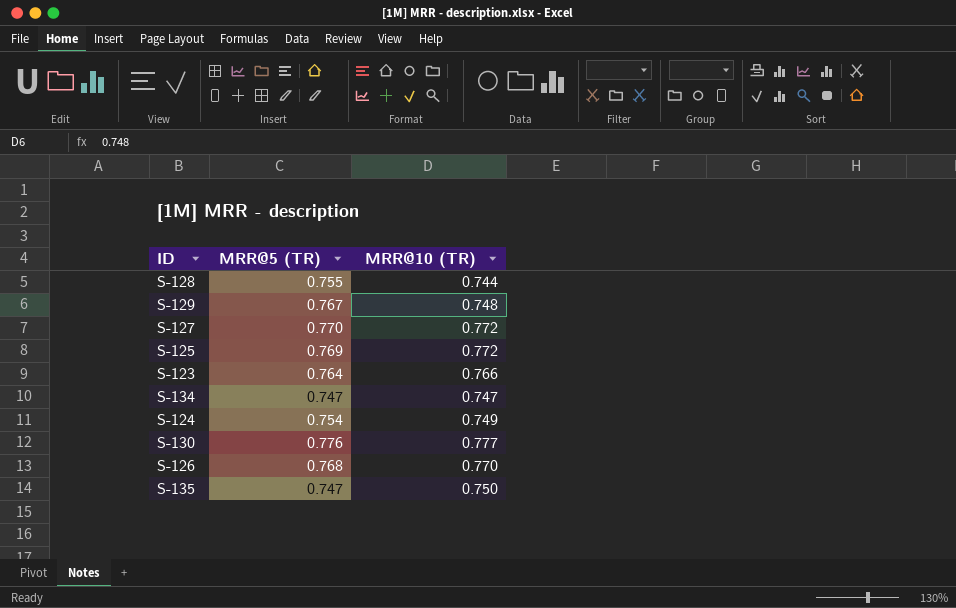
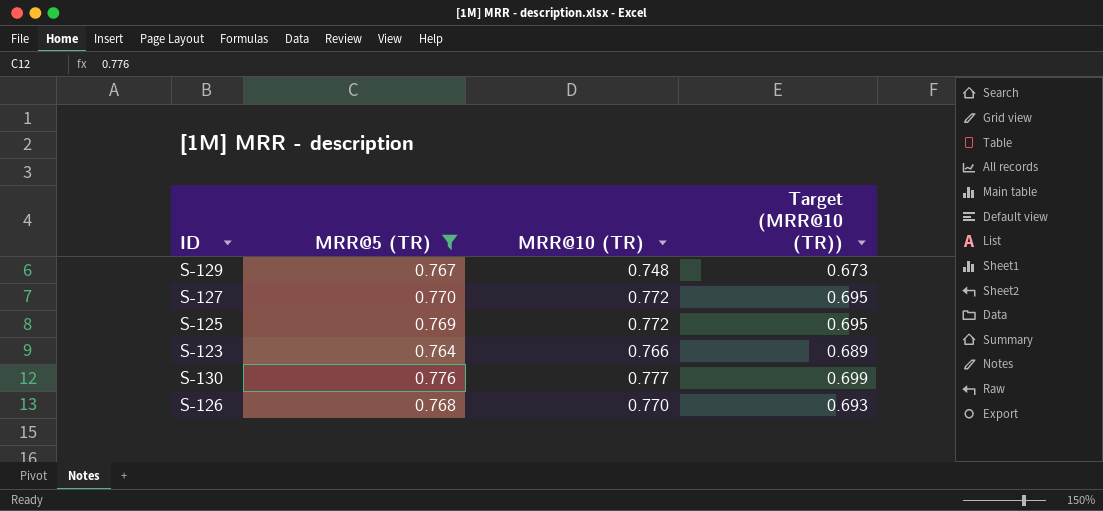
filter: none -> MRR@5 (TR) >= 0.764
column Target (MRR@10 (TR)) | formula: none -> [MRR@10 (TR)] * 0.9

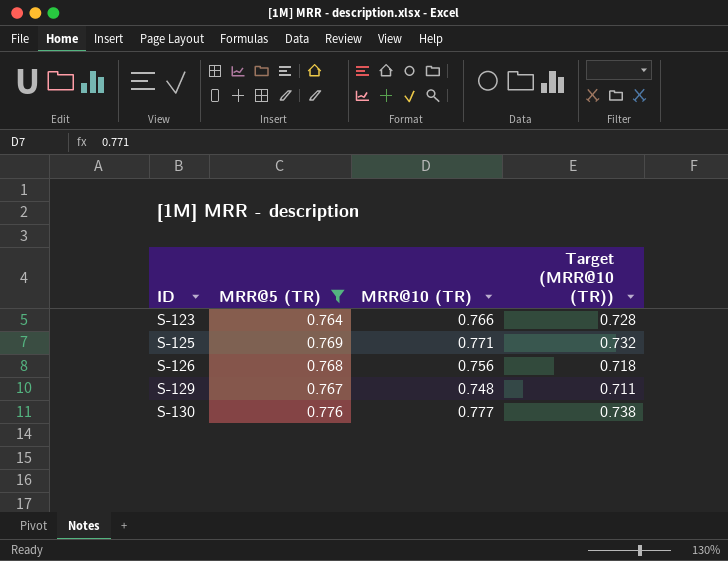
row order: none -> ID ascending
column Target (MRR@10 (TR)) | formula: [MRR@10 (TR)] * 0.9 -> [MRR@10 (TR)] * 0.95
row S-127: 0.770 | 0.772 | 0.695 -> none
S-125 | MRR@10 (TR): 0.772 -> 0.771
S-126 | MRR@10 (TR): 0.770 -> 0.756

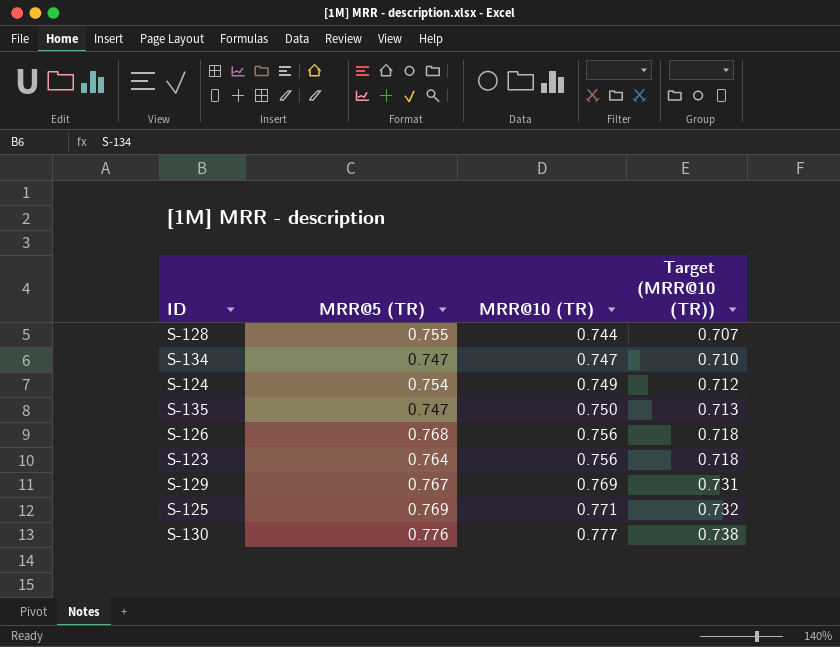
filter: MRR@5 (TR) >= 0.764 -> none
row order: ID ascending -> MRR@10 (TR) ascending
S-123 | MRR@10 (TR): 0.766 -> 0.756
S-123 | Target (MRR@10 (TR)): 0.728 -> 0.718
S-129 | MRR@10 (TR): 0.748 -> 0.769
S-129 | Target (MRR@10 (TR)): 0.711 -> 0.731

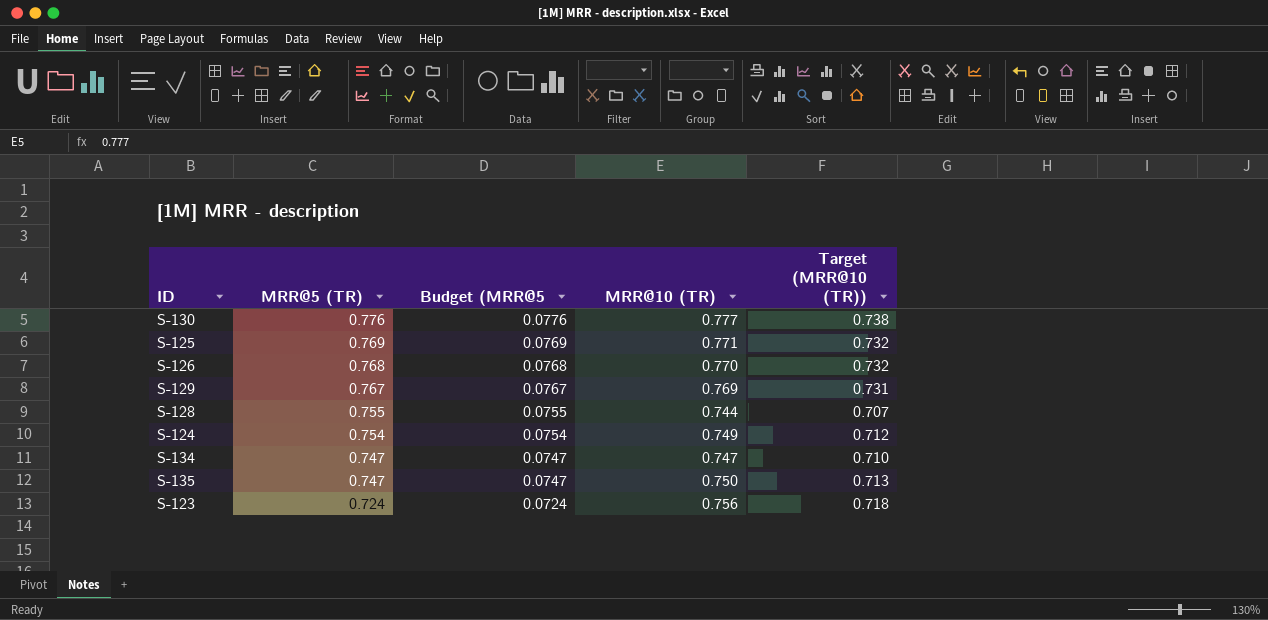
row order: MRR@10 (TR) ascending -> MRR@5 (TR) descending
column Budget (MRR@5 | formula: none -> [MRR@5 (TR)] * 0.1
S-126 | MRR@10 (TR): 0.756 -> 0.770
S-126 | Target (MRR@10 (TR)): 0.718 -> 0.732
S-123 | MRR@5 (TR): 0.764 -> 0.724

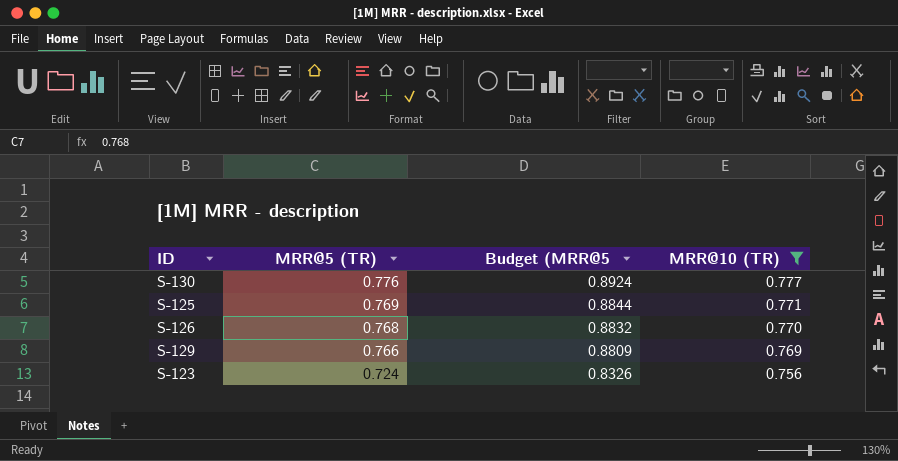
filter: none -> MRR@10 (TR) >= 0.756
column Target (MRR@10 (TR)) | formula: [MRR@10 (TR)] * 0.95 -> none
column Budget (MRR@5 | formula: [MRR@5 (TR)] * 0.1 -> [MRR@5 (TR)] * 1.15
S-129 | MRR@5 (TR): 0.767 -> 0.766

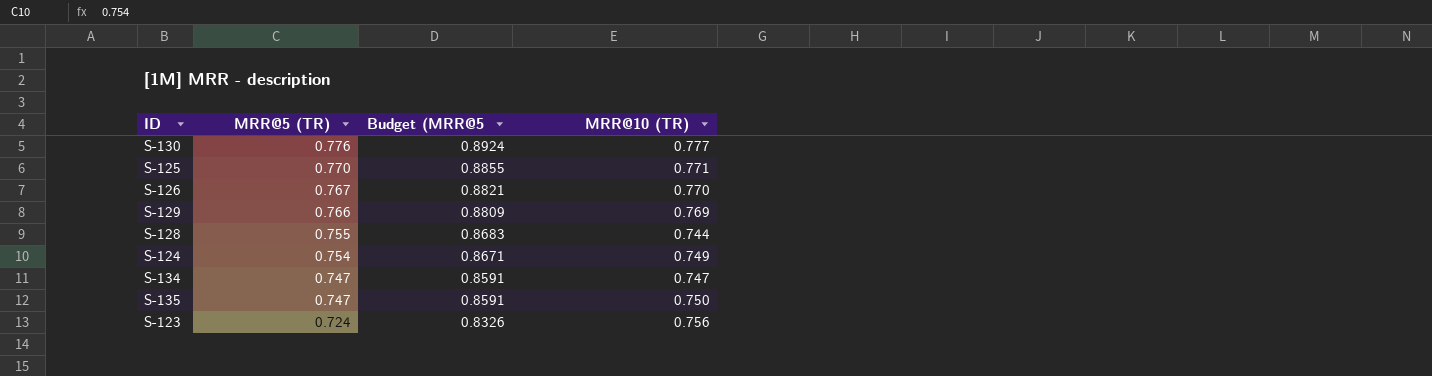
filter: MRR@10 (TR) >= 0.756 -> none
S-125 | MRR@5 (TR): 0.769 -> 0.770
S-125 | Budget (MRR@5: 0.8844 -> 0.8855
S-126 | MRR@5 (TR): 0.768 -> 0.767
S-126 | Budget (MRR@5: 0.8832 -> 0.8821

